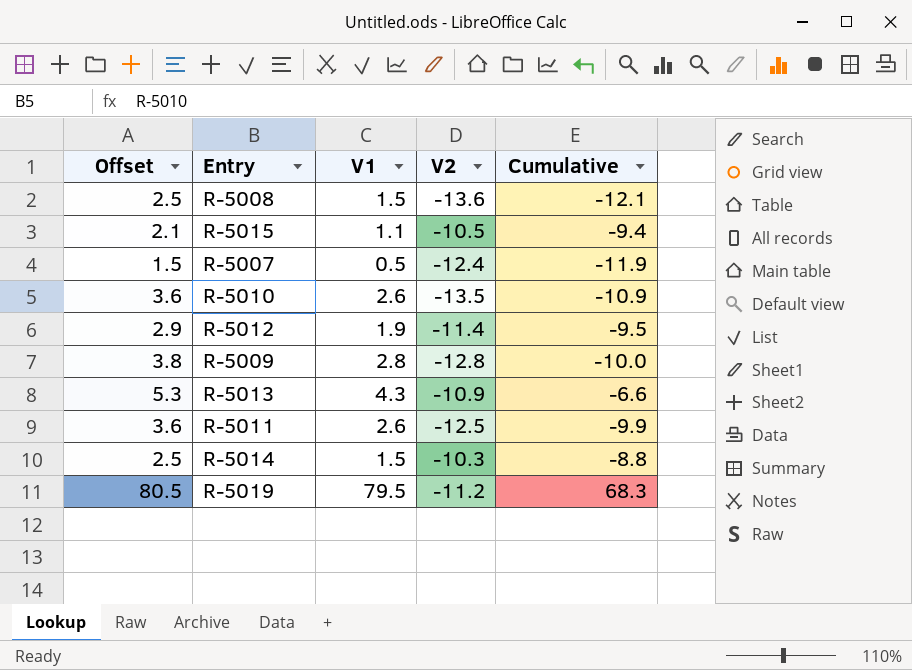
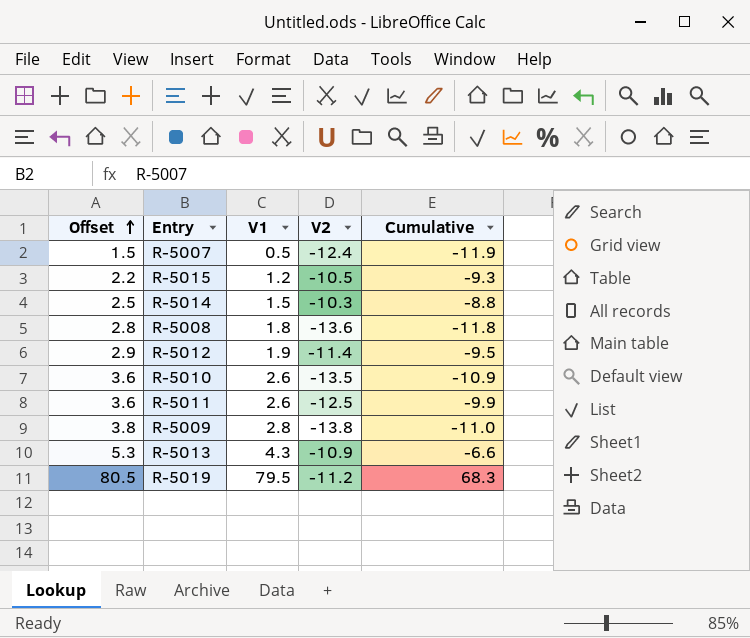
row order: none -> Offset ascending
R-5015 | Offset: 2.1 -> 2.2
R-5015 | V1: 1.1 -> 1.2
R-5015 | Cumulative: -9.4 -> -9.3
R-5008 | Offset: 2.5 -> 2.8
R-5008 | V1: 1.5 -> 1.8
R-5008 | Cumulative: -12.1 -> -11.8
R-5009 | V2: -12.8 -> -13.8
R-5009 | Cumulative: -10.0 -> -11.0

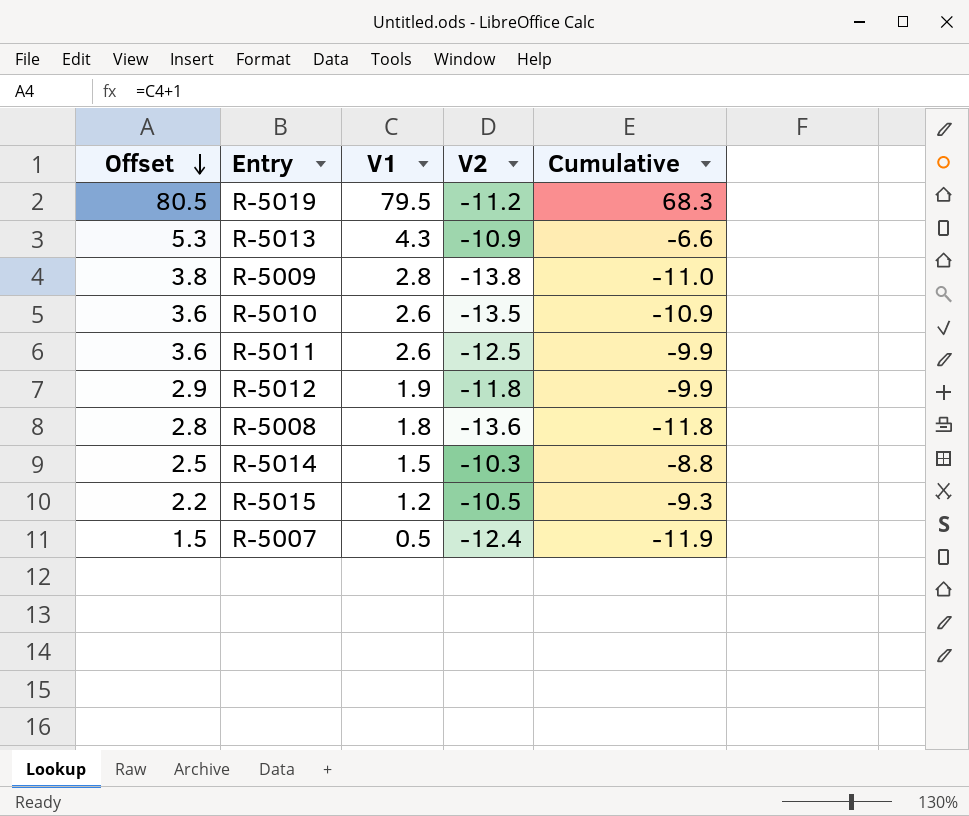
row order: Offset ascending -> Offset descending
R-5012 | V2: -11.4 -> -11.8
R-5012 | Cumulative: -9.5 -> -9.9

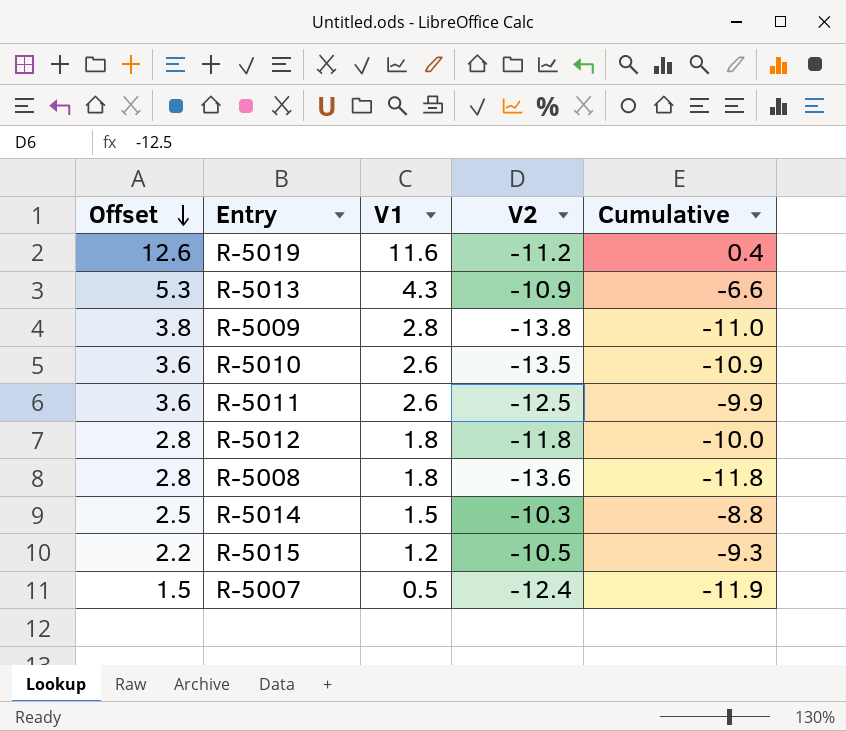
R-5019 | Offset: 80.5 -> 12.6
R-5019 | V1: 79.5 -> 11.6
R-5019 | Cumulative: 68.3 -> 0.4
R-5012 | Offset: 2.9 -> 2.8
R-5012 | V1: 1.9 -> 1.8
R-5012 | Cumulative: -9.9 -> -10.0

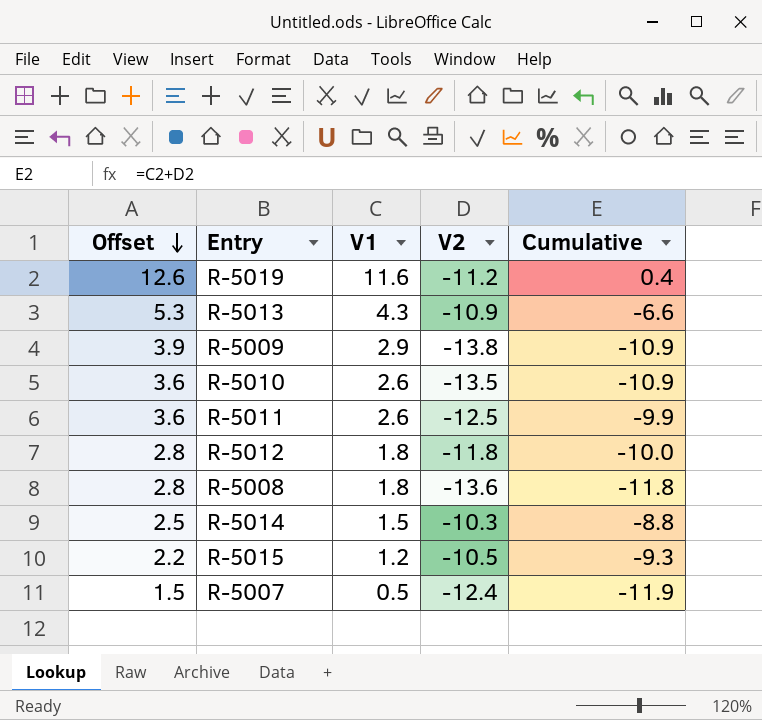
R-5009 | Offset: 3.8 -> 3.9
R-5009 | V1: 2.8 -> 2.9
R-5009 | Cumulative: -11.0 -> -10.9

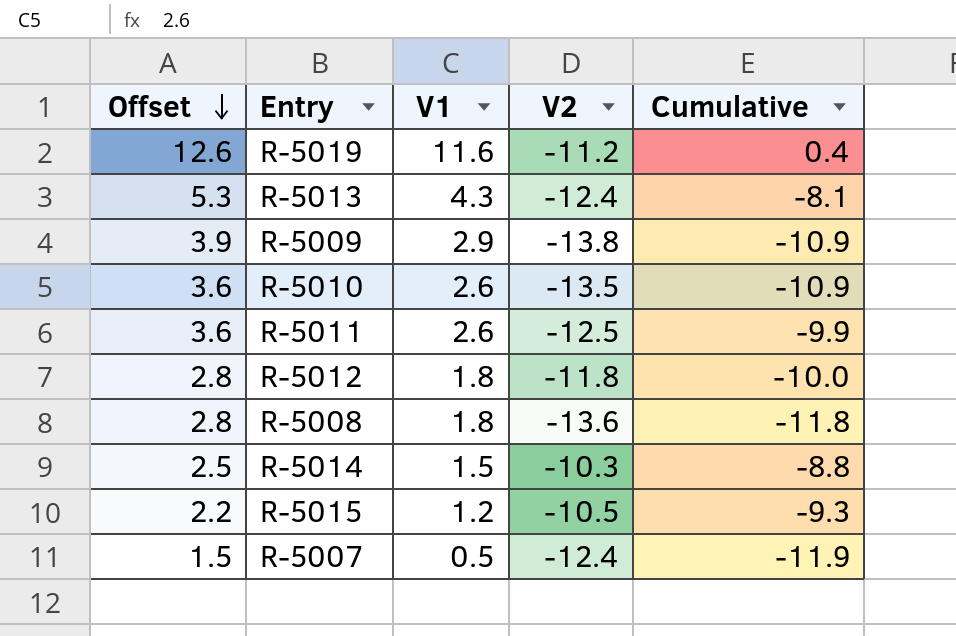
R-5013 | V2: -10.9 -> -12.4
R-5013 | Cumulative: -6.6 -> -8.1

